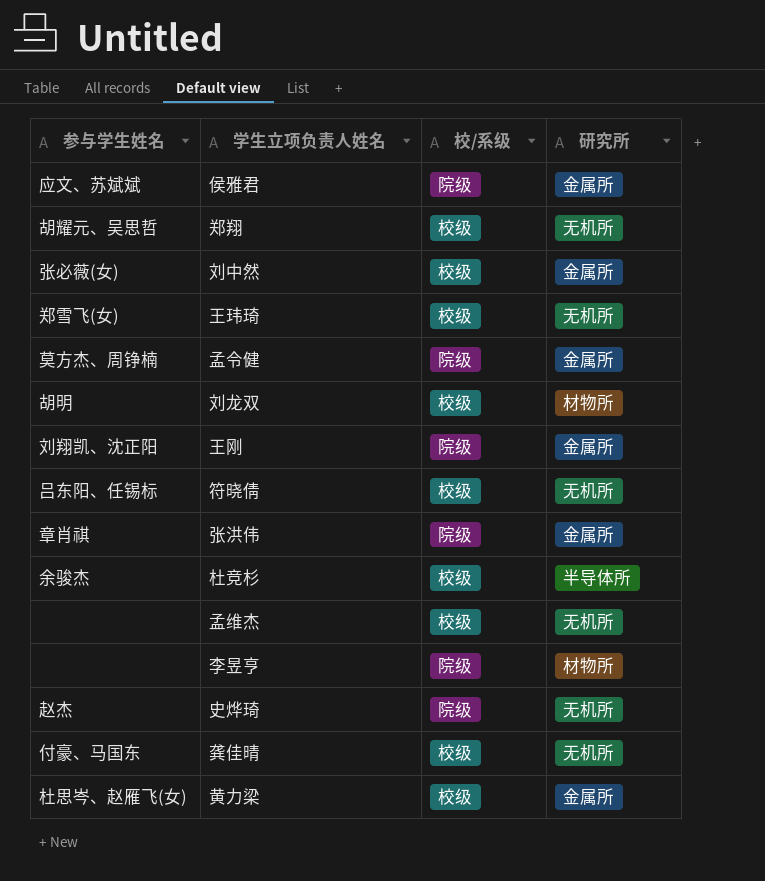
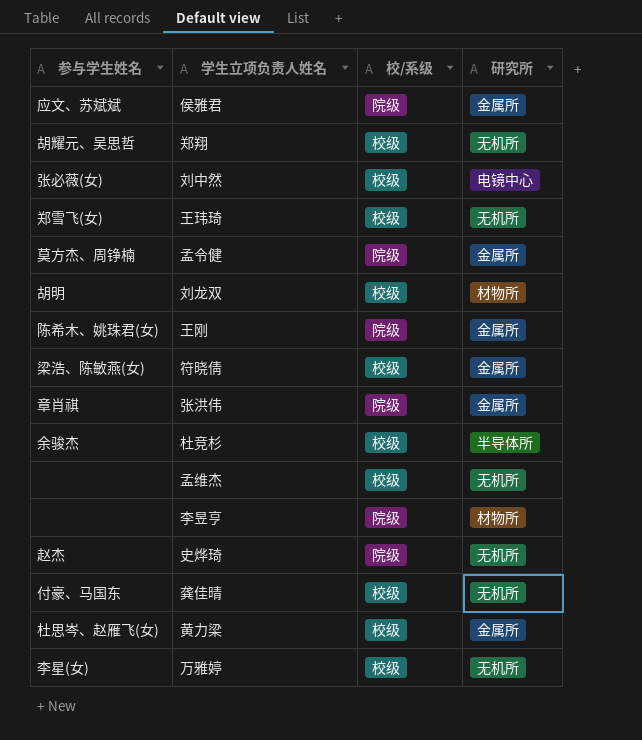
刘中然 | 研究所: 金属所 -> 电镜中心
王刚 | 参与学生姓名: 刘翔凯、沈正阳 -> 陈希木、姚珠君(女)
符晓倩 | 参与学生姓名: 吕东阳、任锡标 -> 梁浩、陈敏燕(女)
符晓倩 | 研究所: 无机所 -> 金属所
row 万雅婷: none -> 李星(女) | 校级 | 无机所

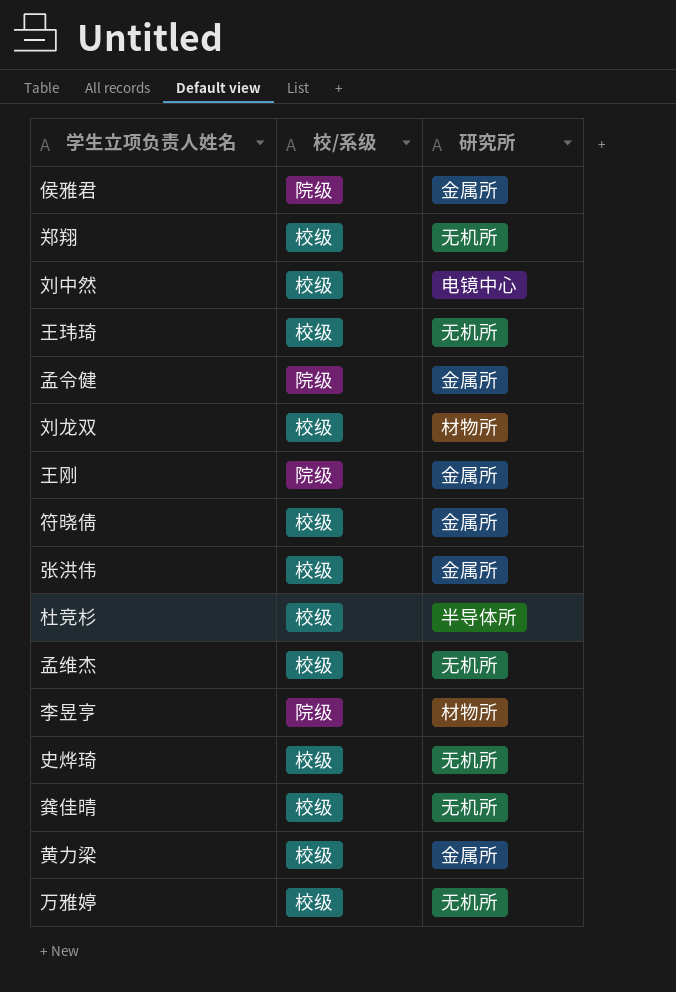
column 参与学生姓名 | position: 1 -> none
张洪伟 | 校/系级: 院级 -> 校级
史烨琦 | 校/系级: 院级 -> 校级

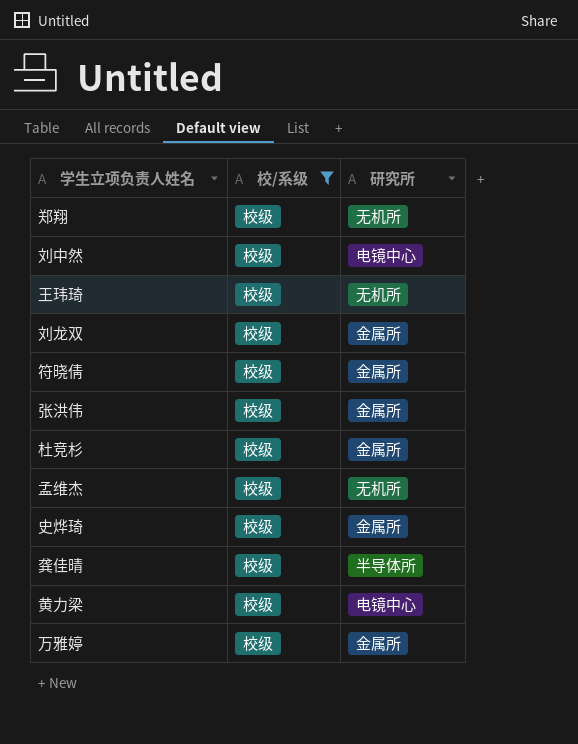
filter: none -> 校/系级 = 校级
刘龙双 | 研究所: 材物所 -> 金属所
杜竞杉 | 研究所: 半导体所 -> 金属所
史烨琦 | 研究所: 无机所 -> 金属所
龚佳晴 | 研究所: 无机所 -> 半导体所
黄力梁 | 研究所: 金属所 -> 电镜中心
万雅婷 | 研究所: 无机所 -> 金属所

